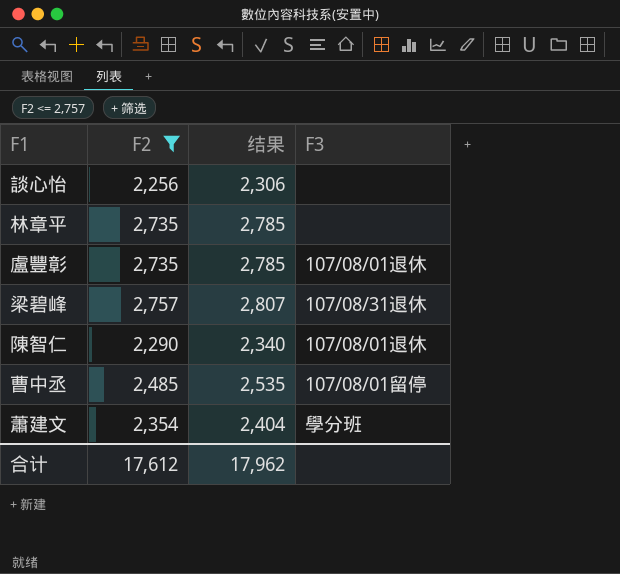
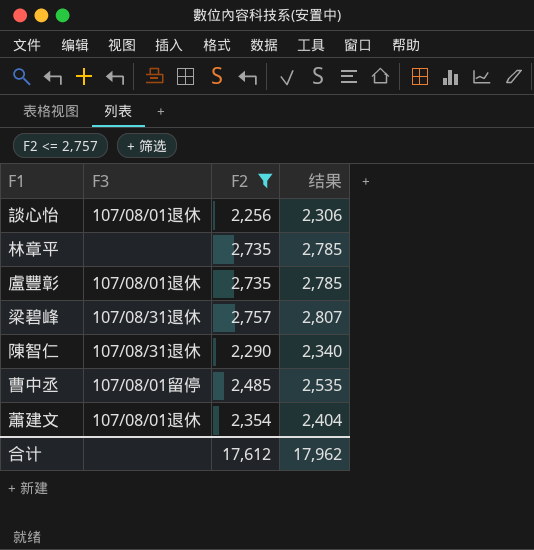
column F3 | position: 4 -> 2
談心怡 | F3: none -> 107/08/01退休
陳智仁 | F3: 107/08/01退休 -> 107/08/31退休
蕭建文 | F3: 學分班 -> 107/08/01退休

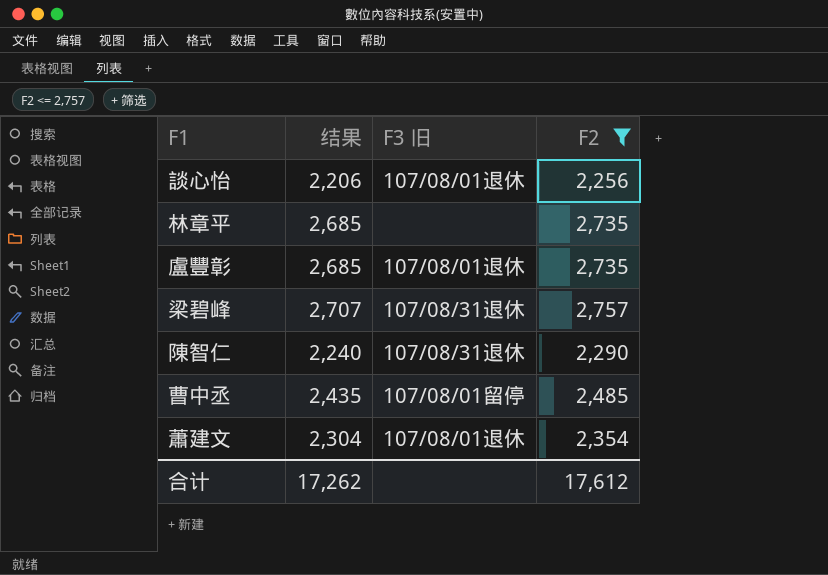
column 结果 | formula: [F2] + 50 -> [F2] - 50
column 结果 | position: 4 -> 2
column name: F3 -> F3 旧
合计 | 结果: 17,962 -> 17,262

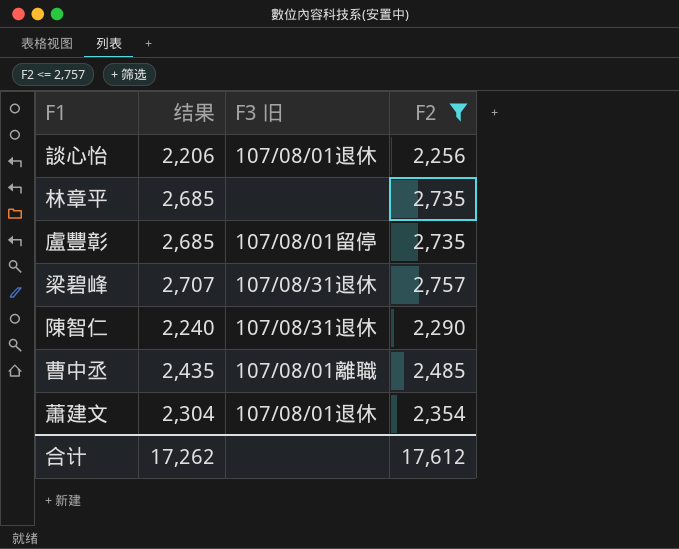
盧豐彰 | F3 旧: 107/08/01退休 -> 107/08/01留停
曹中丞 | F3 旧: 107/08/01留停 -> 107/08/01離職

